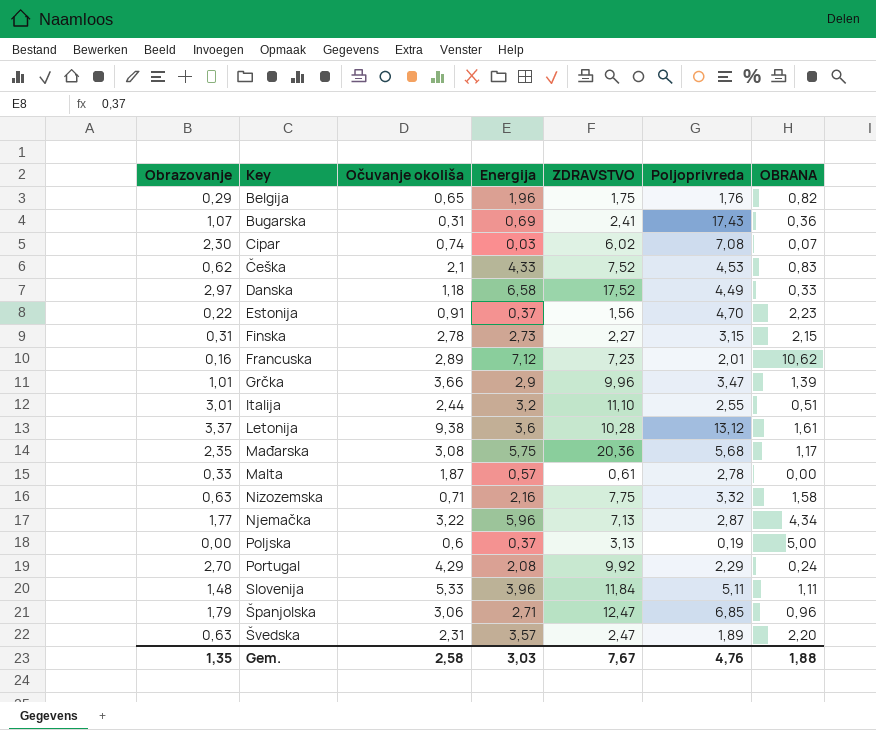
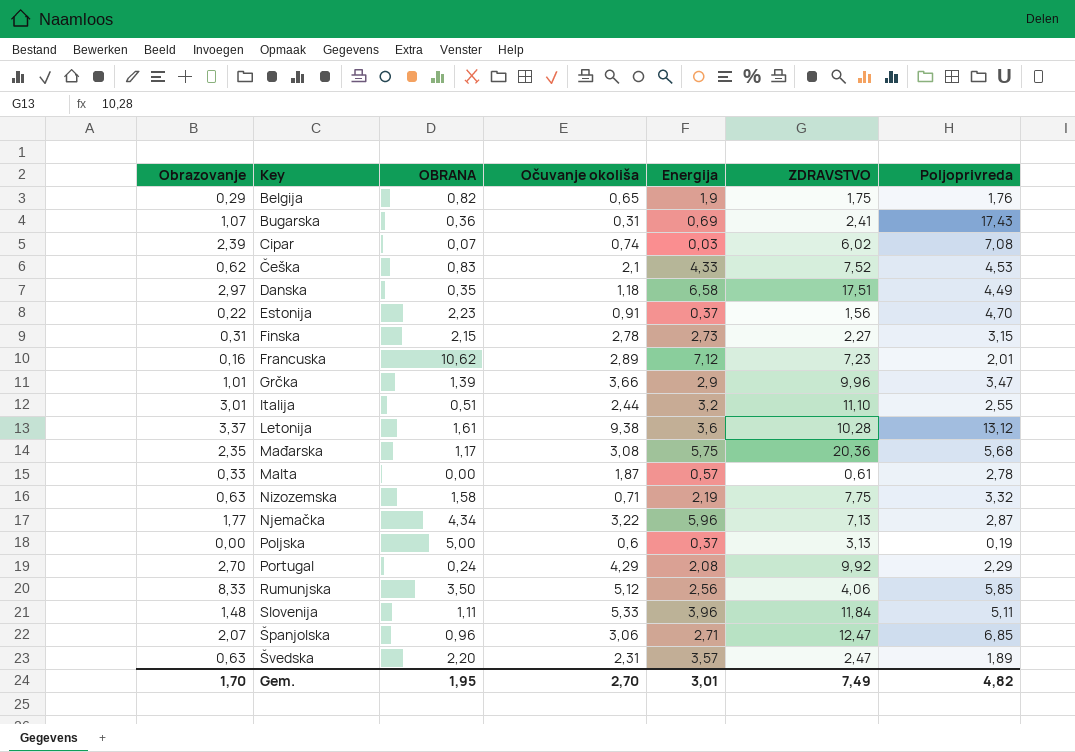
column OBRANA | position: 7 -> 3
Belgija | Energija: 1,96 -> 1,9
Cipar | Obrazovanje: 2,30 -> 2,39
Danska | OBRANA: 0,33 -> 0,35
Danska | ZDRAVSTVO: 17,52 -> 17,51
Nizozemska | Energija: 2,16 -> 2,19
row Rumunjska: none -> 8,33 | 3,50 | 5,12 | 2,56 | 4,06 | 5,85
Španjolska | Obrazovanje: 1,79 -> 2,07
Gem. | Obrazovanje: 1,35 -> 1,70
Gem. | OBRANA: 1,88 -> 1,95
Gem. | Očuvanje okoliša: 2,58 -> 2,70
Gem. | Energija: 3,03 -> 3,01
Gem. | ZDRAVSTVO: 7,67 -> 7,49
Gem. | Poljoprivreda: 4,76 -> 4,82

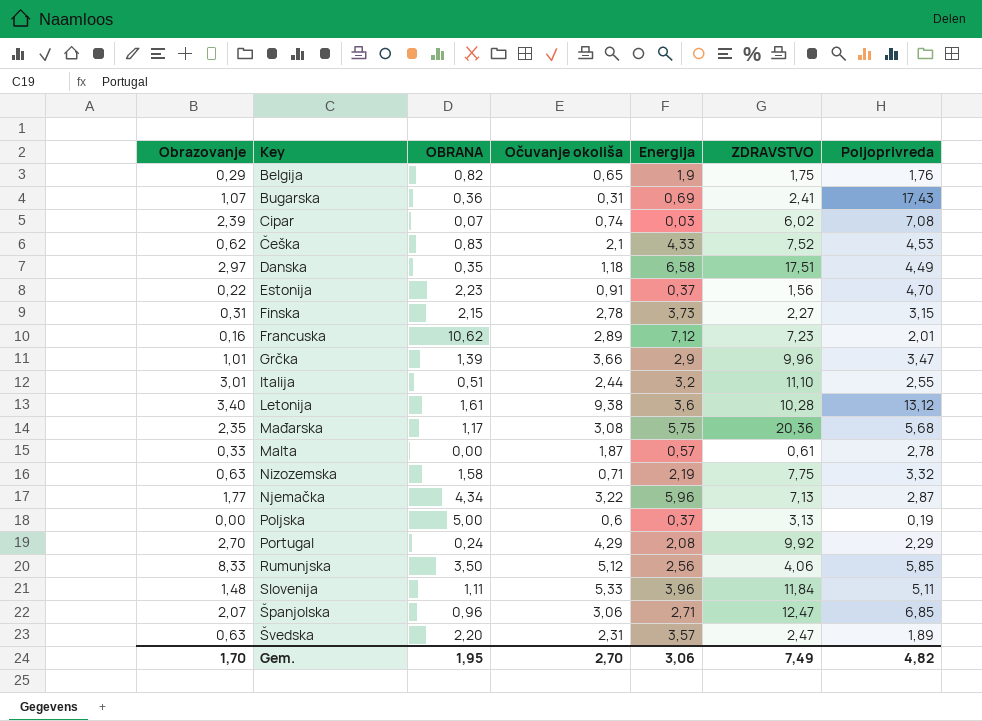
Finska | Energija: 2,73 -> 3,73
Letonija | Obrazovanje: 3,37 -> 3,40
Gem. | Energija: 3,01 -> 3,06

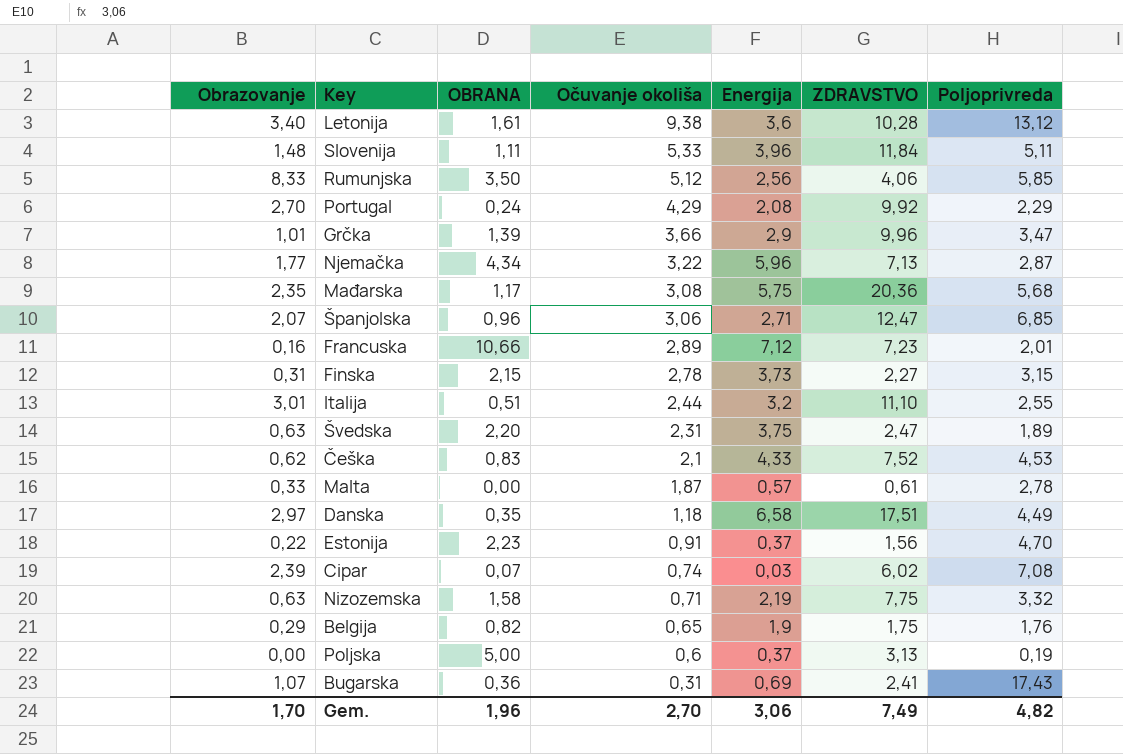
row order: none -> Očuvanje okoliša descending
Francuska | OBRANA: 10,62 -> 10,66
Švedska | Energija: 3,57 -> 3,75
Gem. | OBRANA: 1,95 -> 1,96

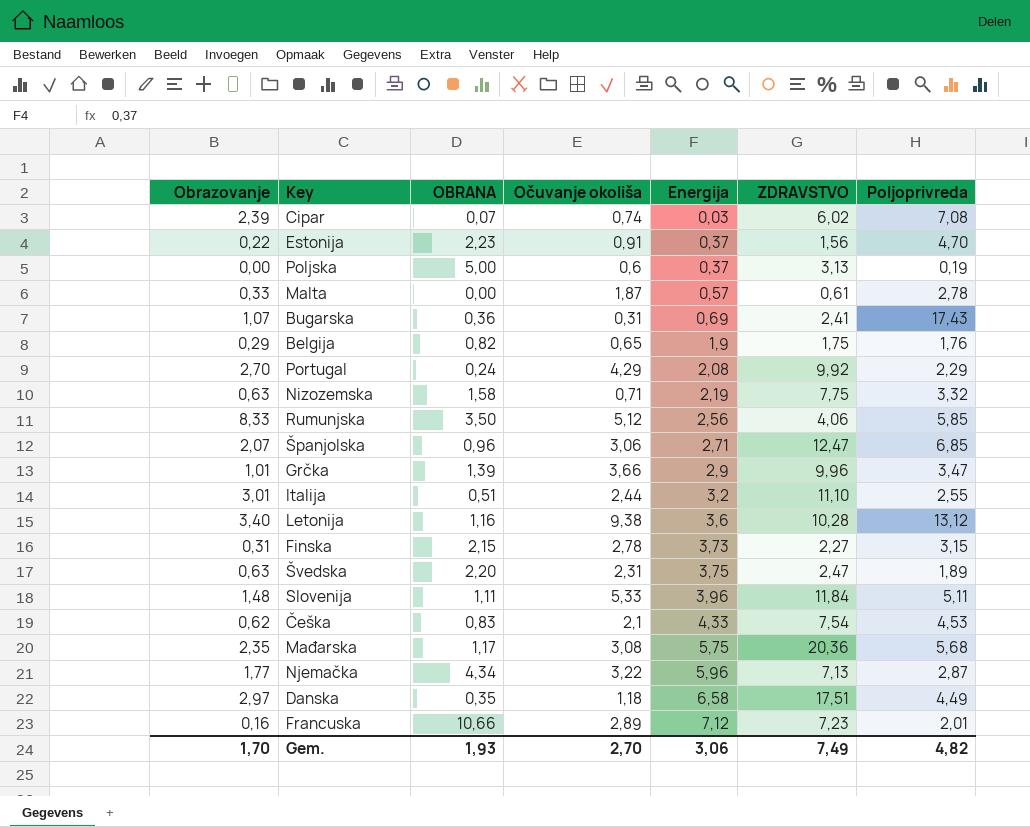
row order: Očuvanje okoliša descending -> Energija ascending
Letonija | OBRANA: 1,61 -> 1,16
Češka | ZDRAVSTVO: 7,52 -> 7,54
Gem. | OBRANA: 1,96 -> 1,93

